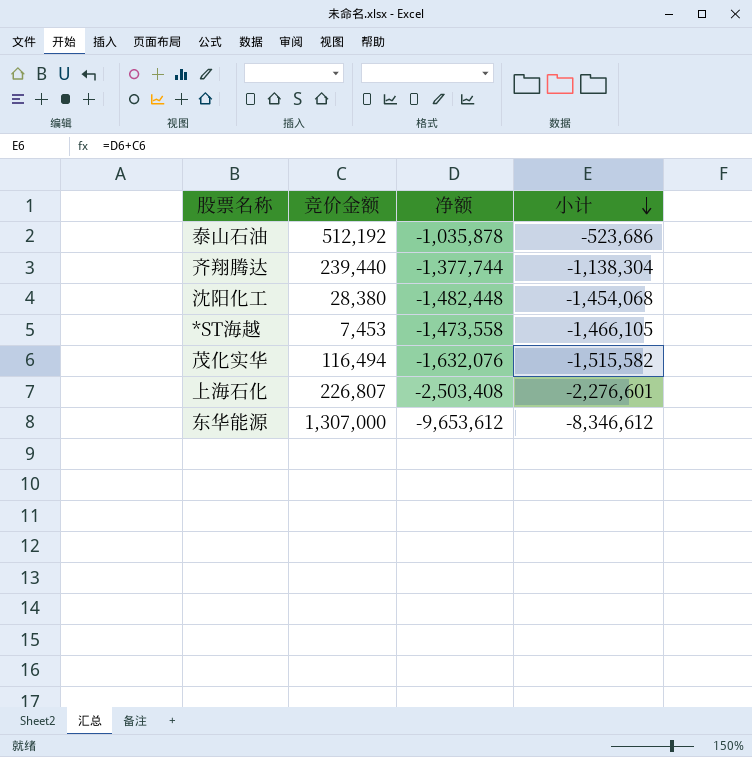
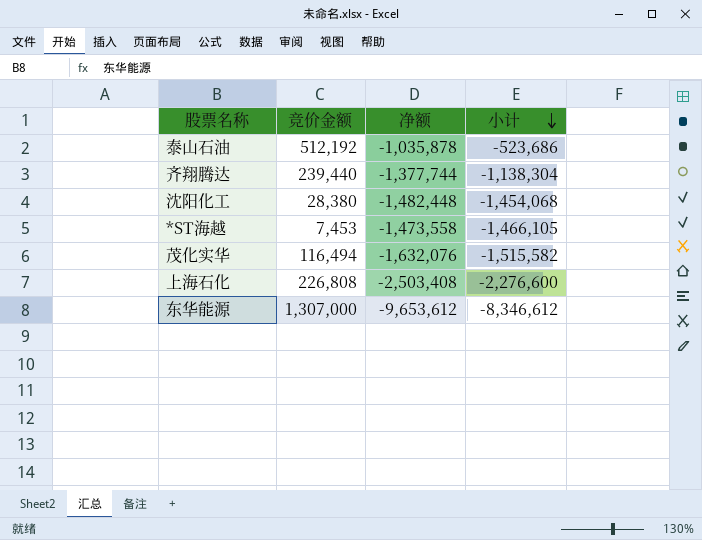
上海石化 | 竞价金额: 226,807 -> 226,808
上海石化 | 小计: -2,276,601 -> -2,276,600

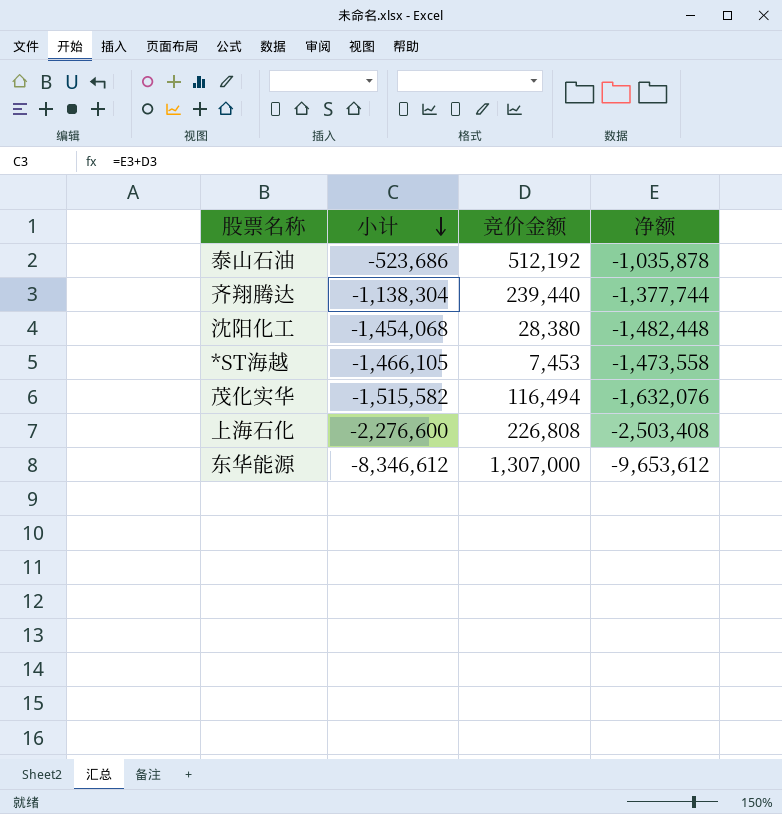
column 小计 | position: 4 -> 2

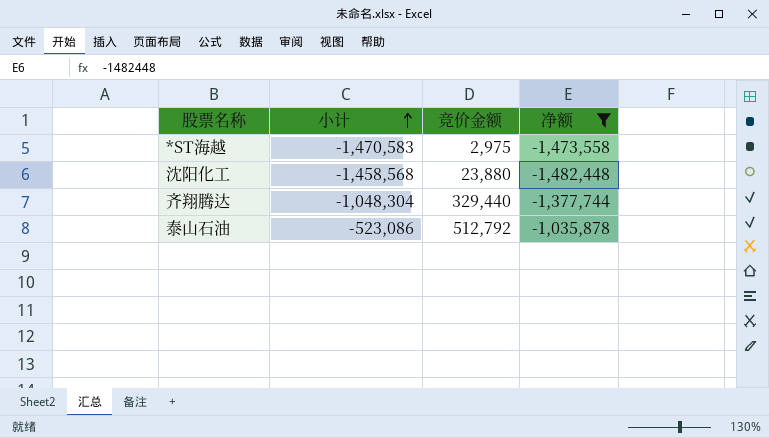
filter: none -> 净额 >= -1,482,448
row order: 小计 descending -> 小计 ascending
*ST海越 | 小计: -1,466,105 -> -1,470,583
*ST海越 | 竞价金额: 7,453 -> 2,975
沈阳化工 | 小计: -1,454,068 -> -1,458,568
沈阳化工 | 竞价金额: 28,380 -> 23,880
齐翔腾达 | 小计: -1,138,304 -> -1,048,304
齐翔腾达 | 竞价金额: 239,440 -> 329,440
泰山石油 | 小计: -523,686 -> -523,086
泰山石油 | 竞价金额: 512,192 -> 512,792

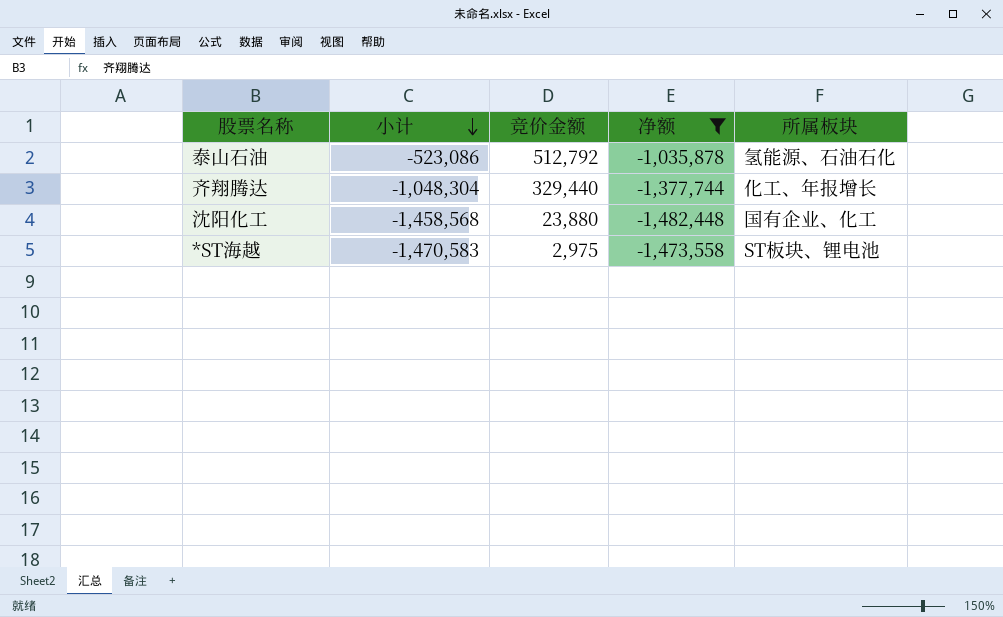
row order: 小计 ascending -> 小计 descending
column 所属板块 | position: none -> 5

